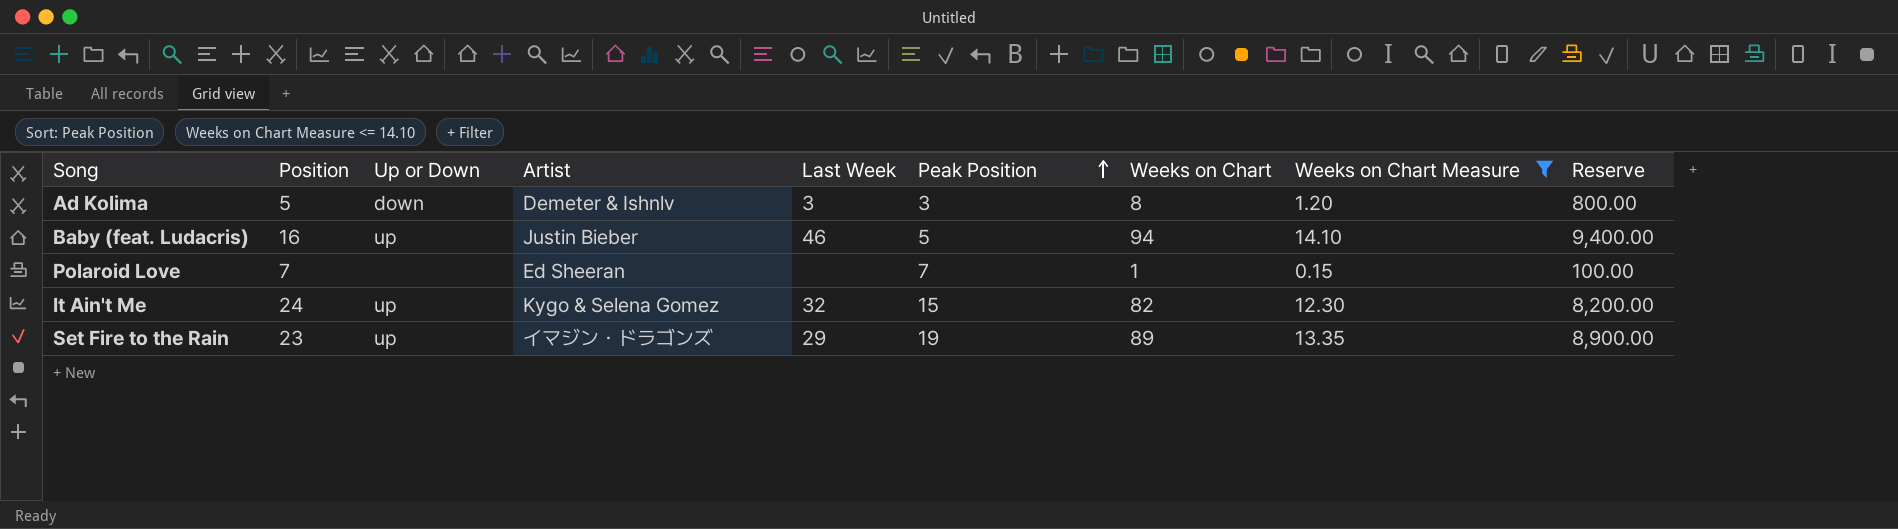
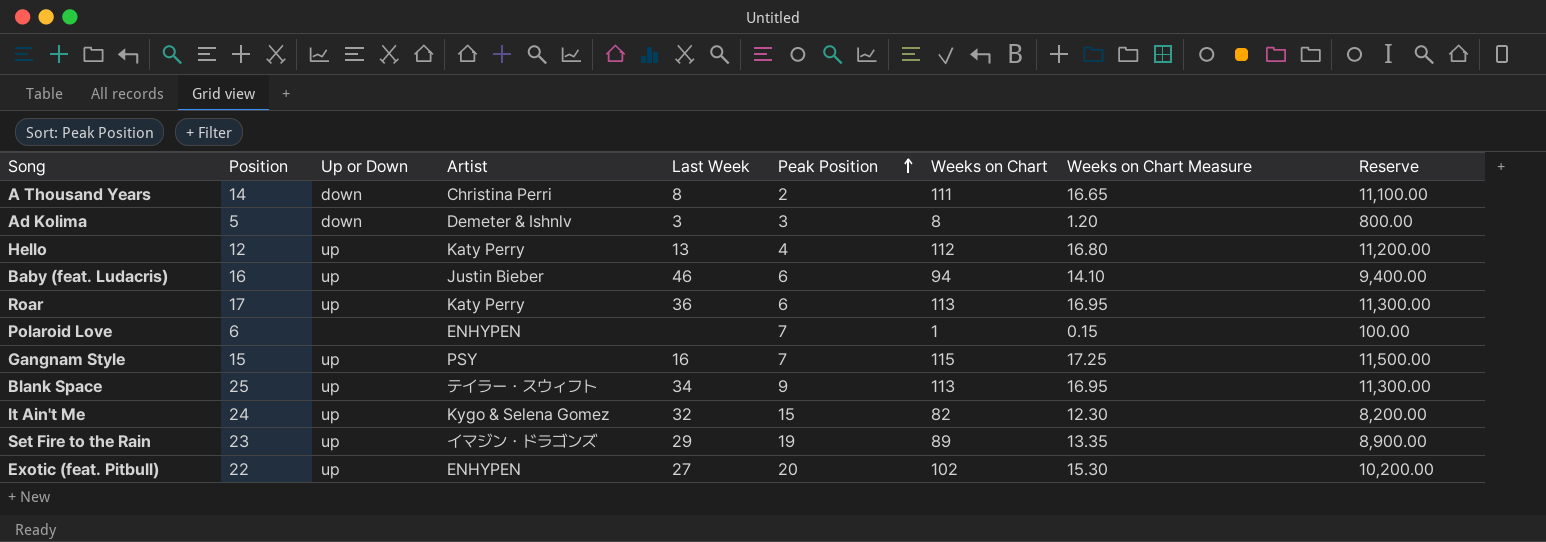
filter: Weeks on Chart Measure <= 14.10 -> none
Baby (feat. Ludacris) | Peak Position: 5 -> 6
Polaroid Love | Position: 7 -> 6
Polaroid Love | Artist: Ed Sheeran -> ENHYPEN

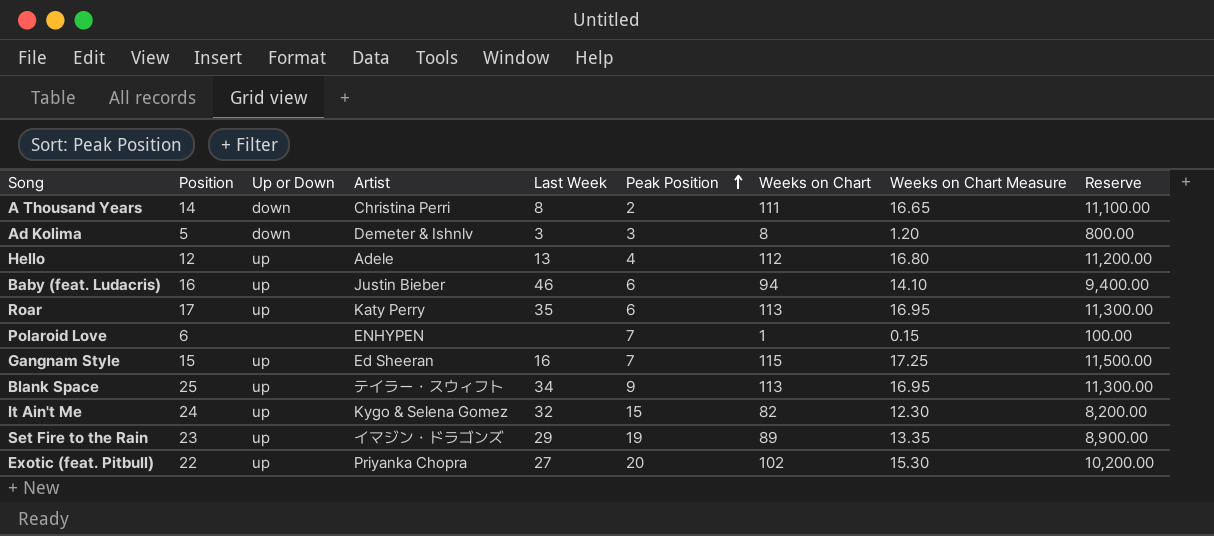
Hello | Artist: Katy Perry -> Adele
Roar | Last Week: 36 -> 35
Gangnam Style | Artist: PSY -> Ed Sheeran
Exotic (feat. Pitbull) | Artist: ENHYPEN -> Priyanka Chopra

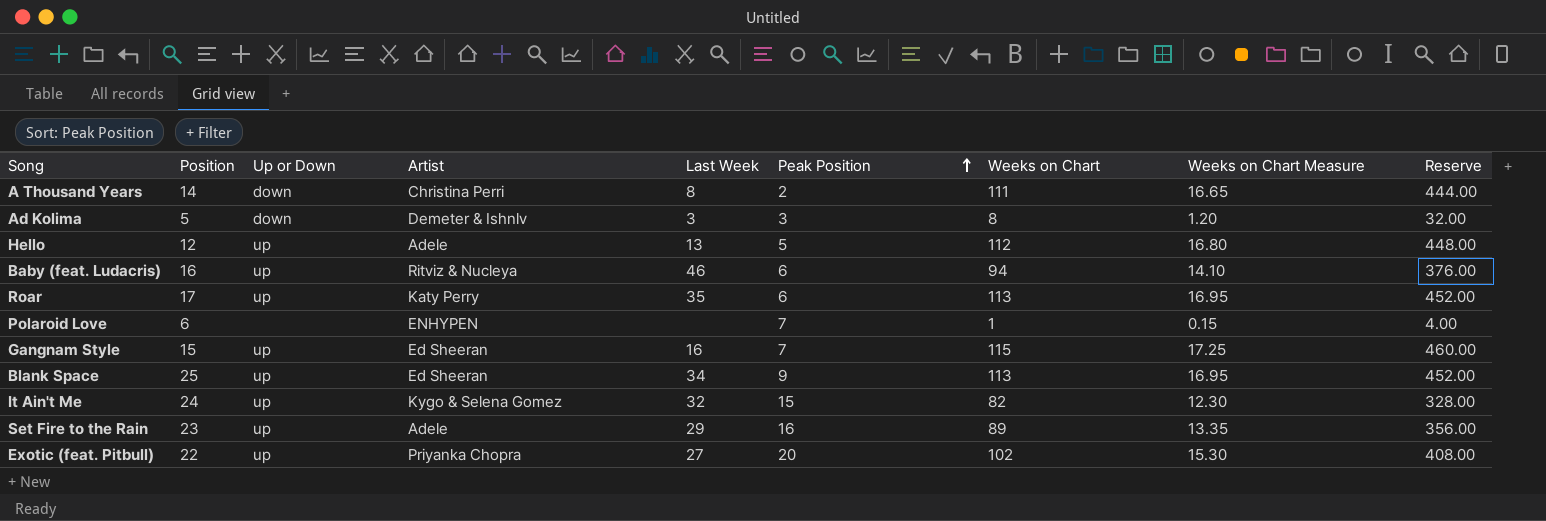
column Reserve | formula: [Weeks on Chart] * 100 -> [Weeks on Chart] * 4
Hello | Peak Position: 4 -> 5
Baby (feat. Ludacris) | Artist: Justin Bieber -> Ritviz & Nucleya
Blank Space | Artist: テイラー・スウィフト -> Ed Sheeran
Set Fire to the Rain | Artist: イマジン・ドラゴンズ -> Adele
Set Fire to the Rain | Peak Position: 19 -> 16

